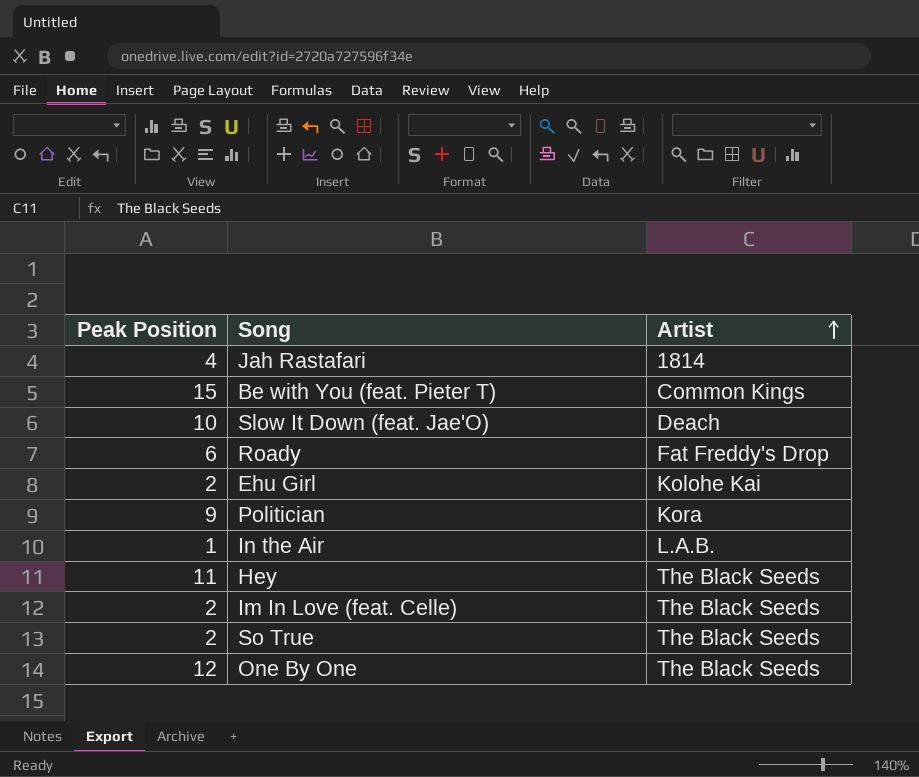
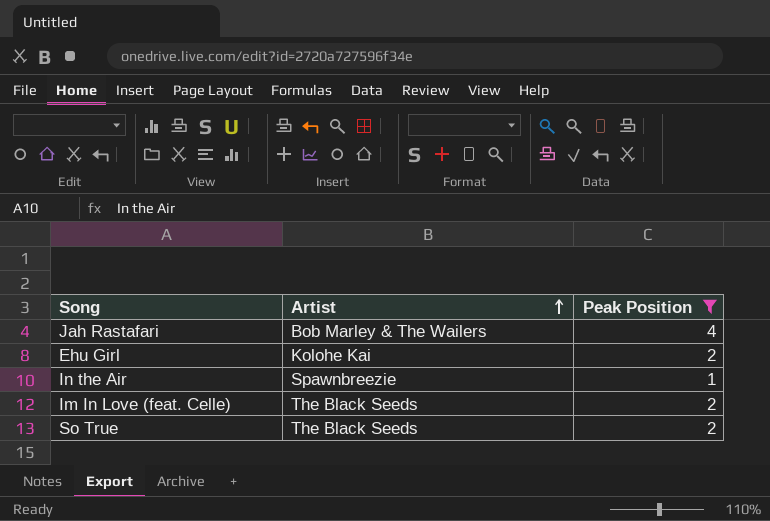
filter: none -> Peak Position <= 4
column Peak Position | position: 1 -> 3
Jah Rastafari | Artist: 1814 -> Bob Marley & The Wailers
In the Air | Artist: L.A.B. -> Spawnbreezie

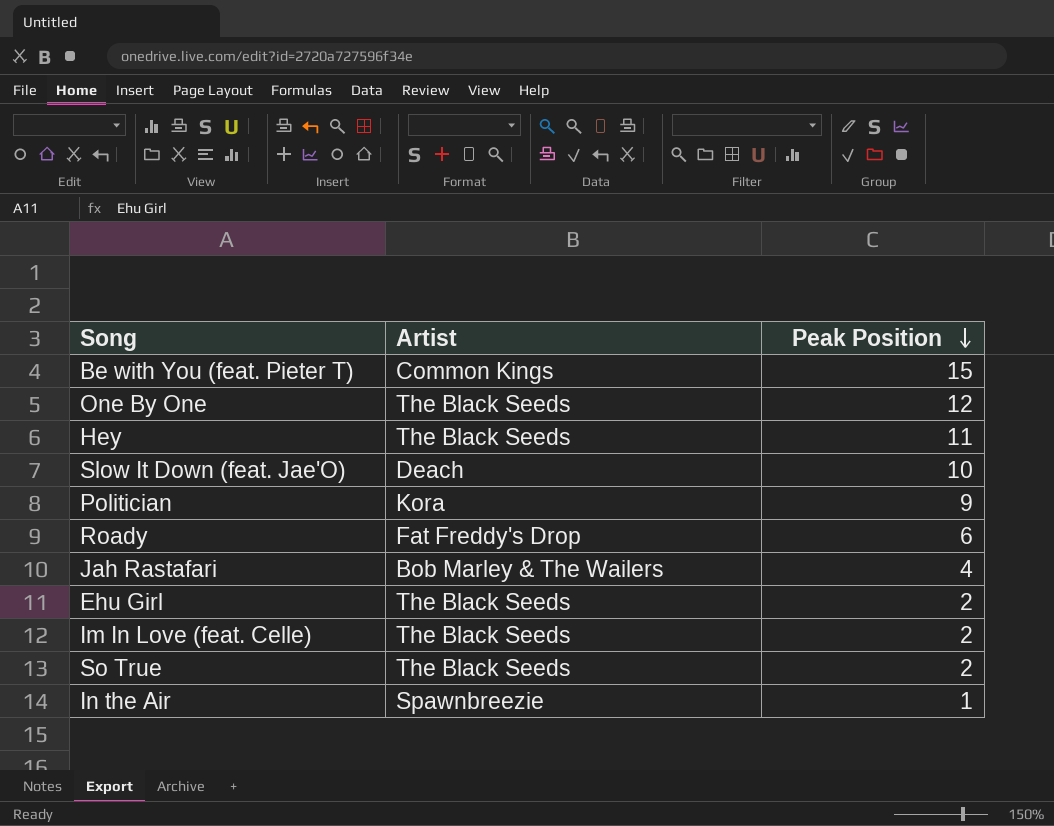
filter: Peak Position <= 4 -> none
row order: Artist ascending -> Peak Position descending
Ehu Girl | Artist: Kolohe Kai -> The Black Seeds

